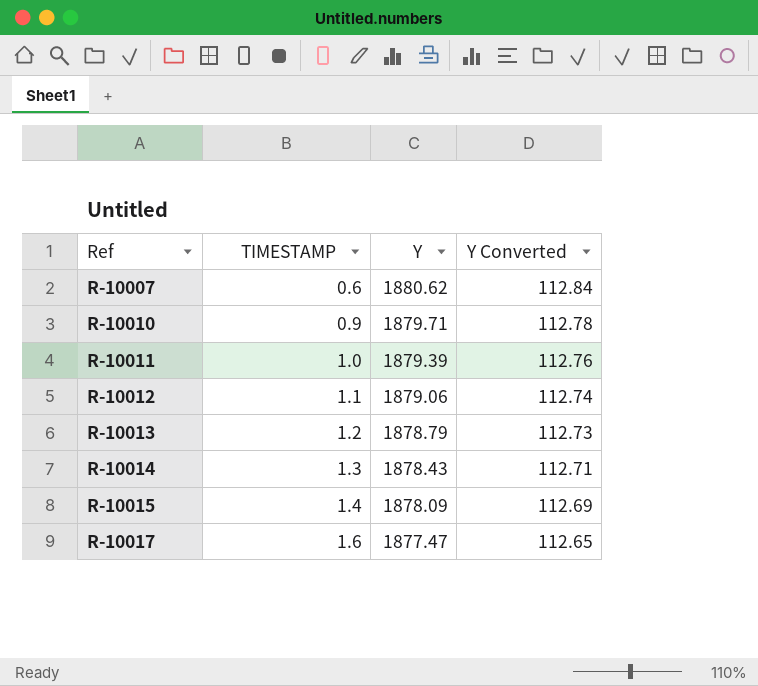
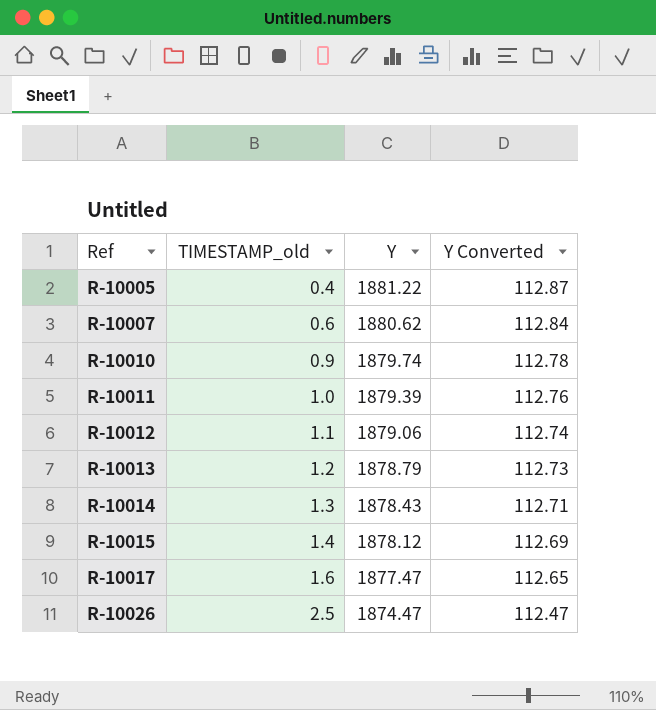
column name: TIMESTAMP -> TIMESTAMP_old
row R-10005: none -> 0.4 | 1881.22 | 112.87
R-10010 | Y: 1879.71 -> 1879.74
R-10015 | Y: 1878.09 -> 1878.12
row R-10026: none -> 2.5 | 1874.47 | 112.47

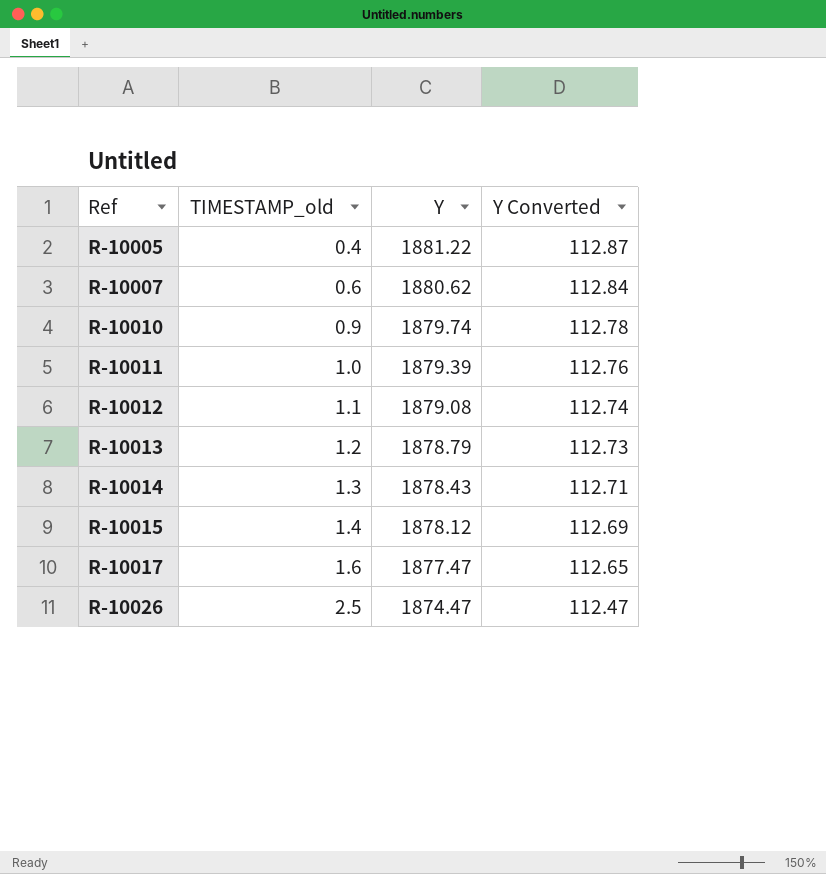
R-10012 | Y: 1879.06 -> 1879.08

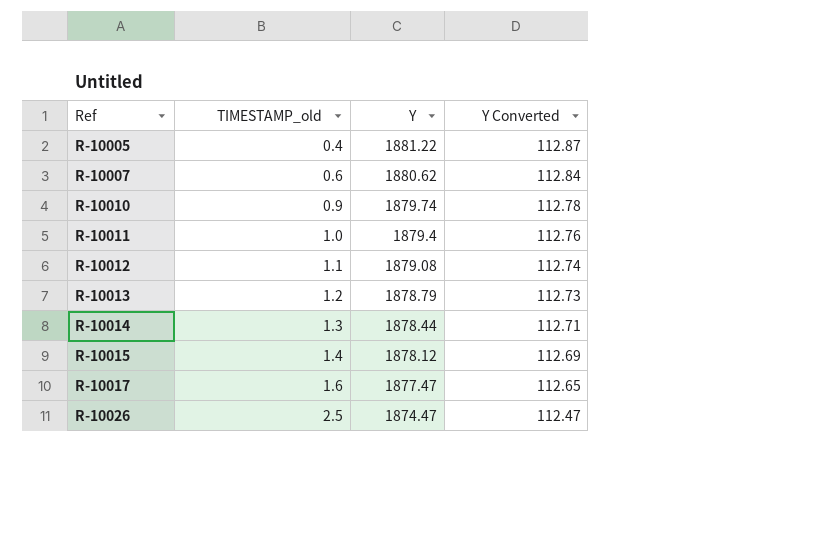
R-10011 | Y: 1879.39 -> 1879.4
R-10014 | Y: 1878.43 -> 1878.44

